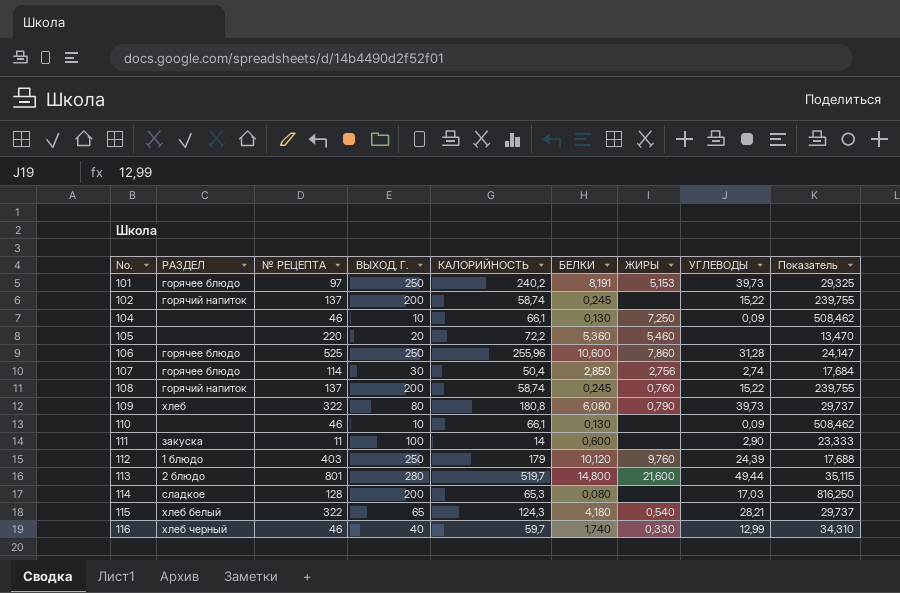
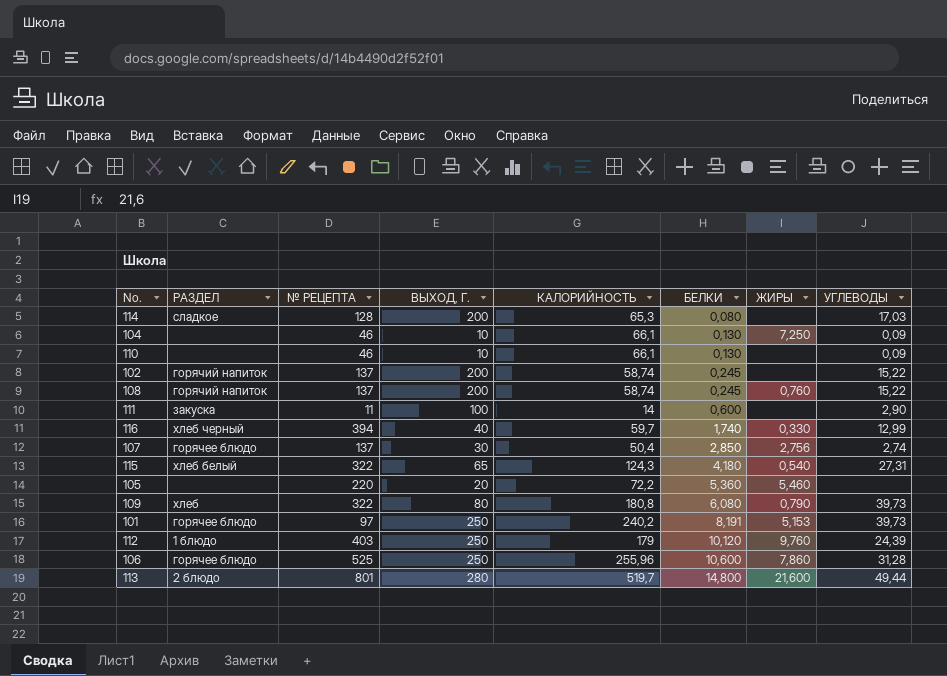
row order: No. ascending -> БЕЛКИ ascending
column Показатель | formula: [КАЛОРИЙНОСТЬ] / [БЕЛКИ] -> none
116 | № РЕЦЕПТА: 46 -> 394
107 | № РЕЦЕПТА: 114 -> 137
115 | УГЛЕВОДЫ: 28,21 -> 27,31

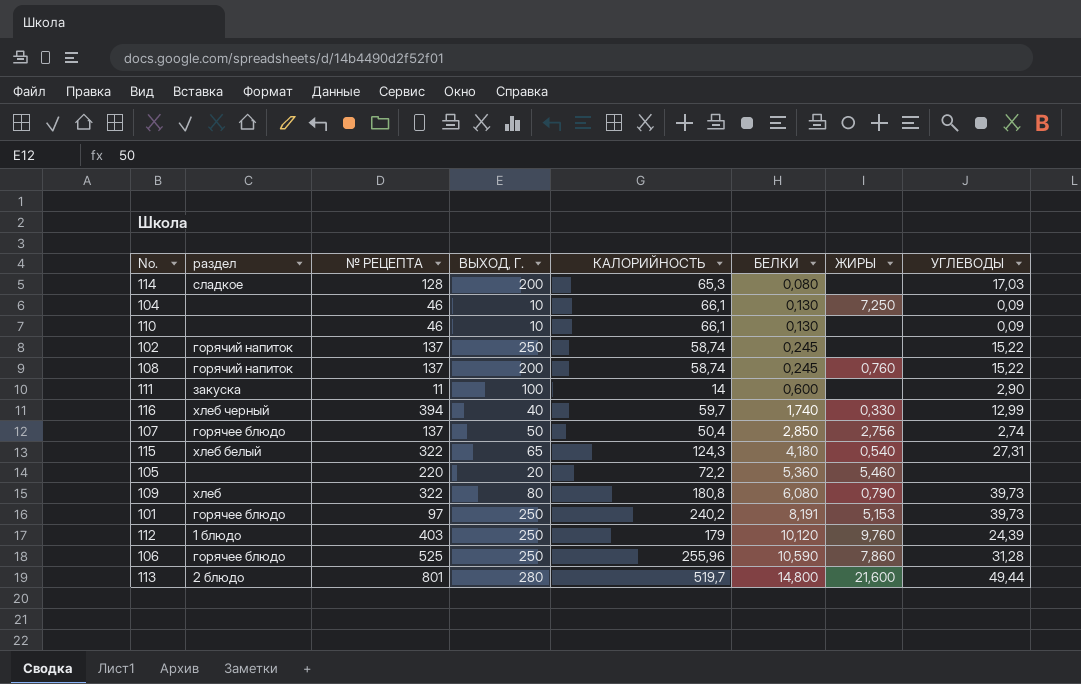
column name: РАЗДЕЛ -> раздел
102 | ВЫХОД, Г.: 200 -> 250
107 | ВЫХОД, Г.: 30 -> 50
106 | БЕЛКИ: 10,600 -> 10,590

